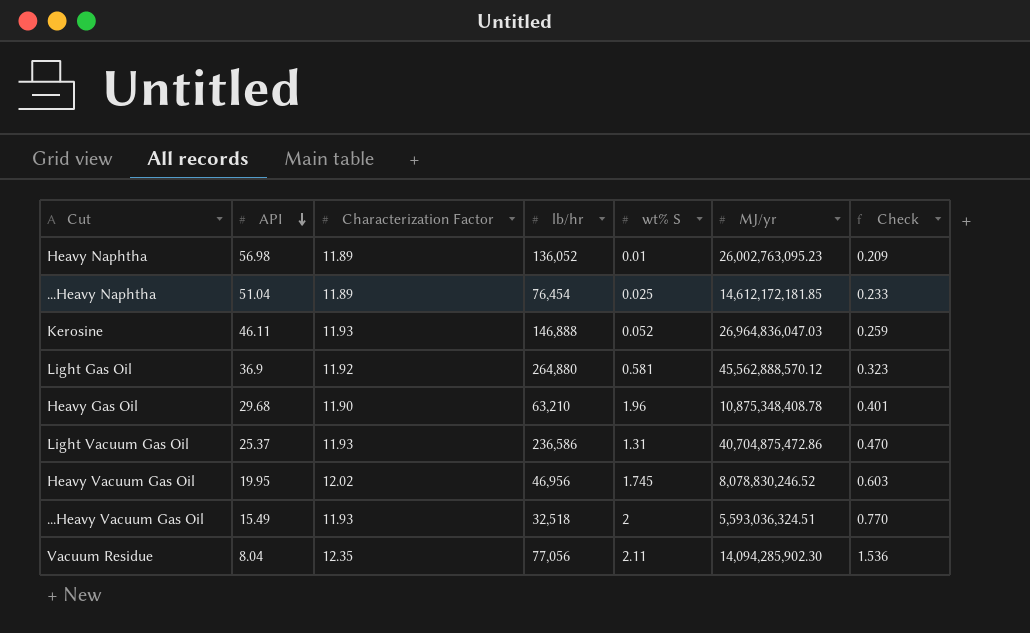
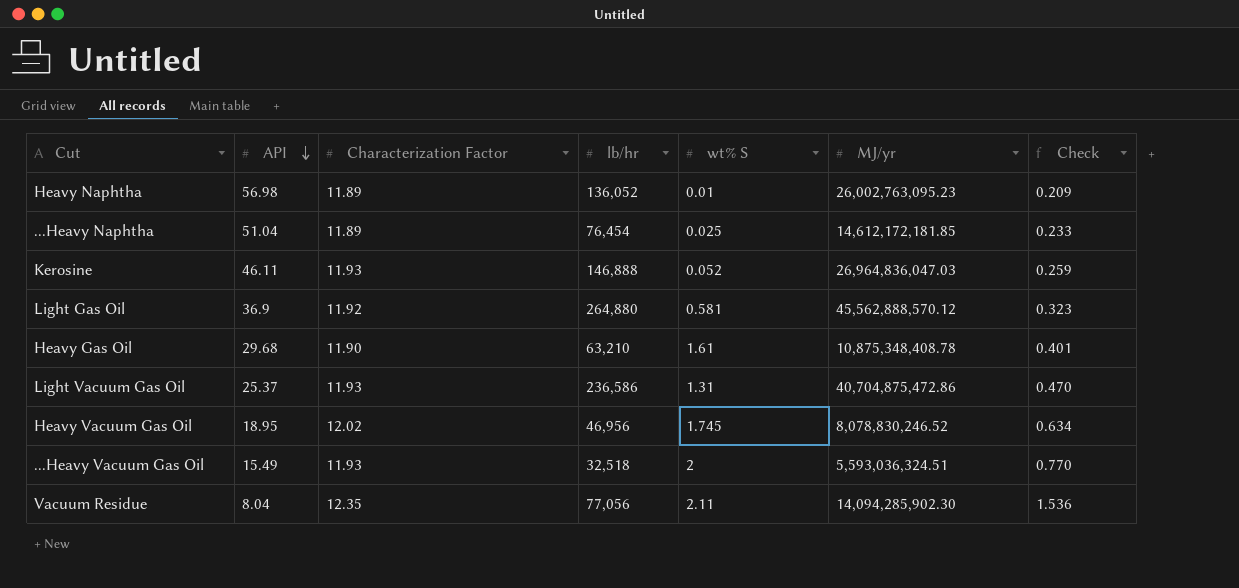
Heavy Gas Oil | wt% S: 1.96 -> 1.61
Heavy Vacuum Gas Oil | API: 19.95 -> 18.95
Heavy Vacuum Gas Oil | Check: 0.603 -> 0.634

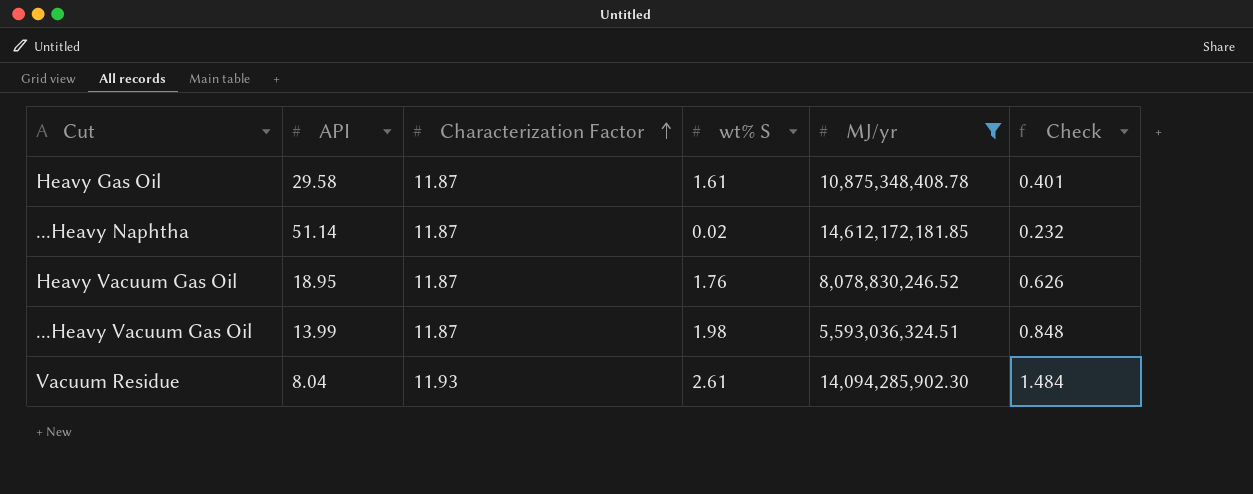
filter: none -> MJ/yr <= 14,612,172,181.85
row order: API descending -> Characterization Factor ascending
column lb/hr | position: 4 -> none
Heavy Gas Oil | API: 29.68 -> 29.58
Heavy Gas Oil | Characterization Factor: 11.90 -> 11.87
...Heavy Naphtha | API: 51.04 -> 51.14
...Heavy Naphtha | Characterization Factor: 11.89 -> 11.87
...Heavy Naphtha | wt% S: 0.025 -> 0.02
...Heavy Naphtha | Check: 0.233 -> 0.232
Heavy Vacuum Gas Oil | Characterization Factor: 12.02 -> 11.87
Heavy Vacuum Gas Oil | wt% S: 1.745 -> 1.76
Heavy Vacuum Gas Oil | Check: 0.634 -> 0.626
...Heavy Vacuum Gas Oil | API: 15.49 -> 13.99
...Heavy Vacuum Gas Oil | Characterization Factor: 11.93 -> 11.87
...Heavy Vacuum Gas Oil | wt% S: 2 -> 1.98
...Heavy Vacuum Gas Oil | Check: 0.770 -> 0.848
Vacuum Residue | Characterization Factor: 12.35 -> 11.93
Vacuum Residue | wt% S: 2.11 -> 2.61
Vacuum Residue | Check: 1.536 -> 1.484

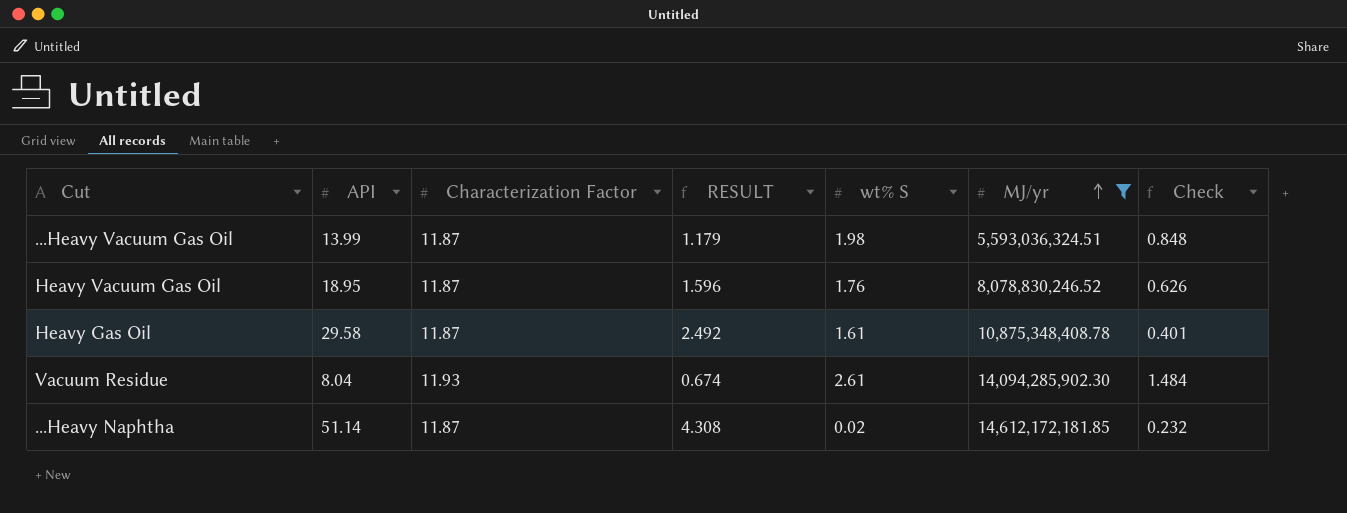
row order: Characterization Factor ascending -> MJ/yr ascending
column RESULT | formula: none -> [API] / [Characterization Factor]

